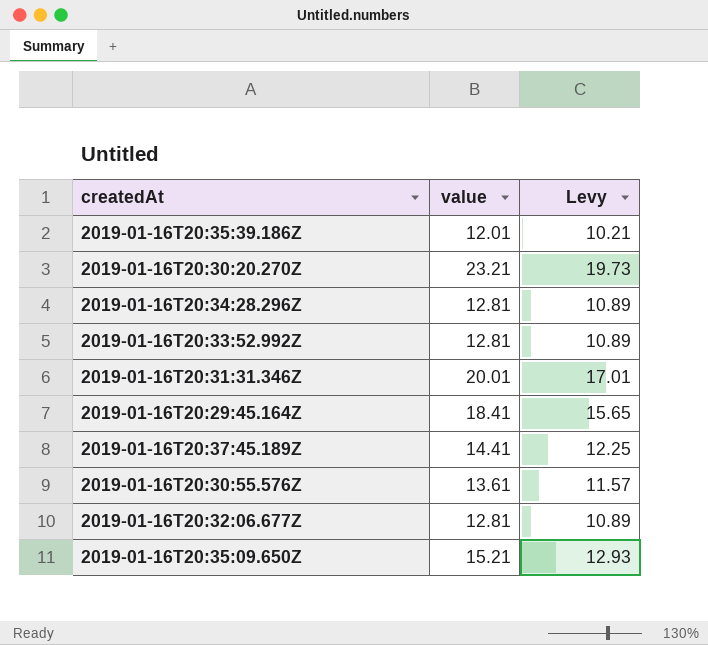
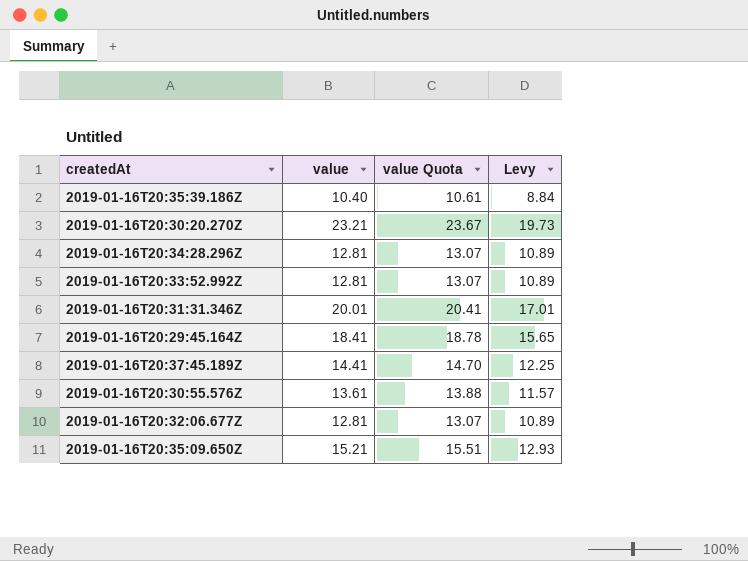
column value Quota | formula: none -> [value] * 1.02
2019-01-16T20:35:39.186Z | value: 12.01 -> 10.40
2019-01-16T20:35:39.186Z | Levy: 10.21 -> 8.84

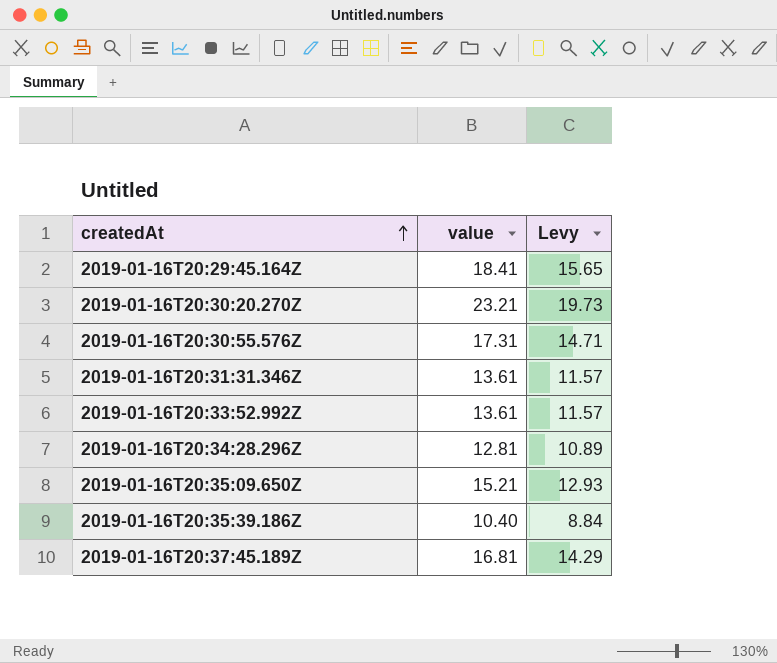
row order: none -> createdAt ascending
column value Quota | formula: [value] * 1.02 -> none
row 2019-01-16T20:32:06.677Z: 12.81 | 13.07 | 10.89 -> none
2019-01-16T20:30:55.576Z | value: 13.61 -> 17.31
2019-01-16T20:30:55.576Z | Levy: 11.57 -> 14.71
2019-01-16T20:31:31.346Z | value: 20.01 -> 13.61
2019-01-16T20:31:31.346Z | Levy: 17.01 -> 11.57
2019-01-16T20:33:52.992Z | value: 12.81 -> 13.61
2019-01-16T20:33:52.992Z | Levy: 10.89 -> 11.57
2019-01-16T20:37:45.189Z | value: 14.41 -> 16.81
2019-01-16T20:37:45.189Z | Levy: 12.25 -> 14.29

